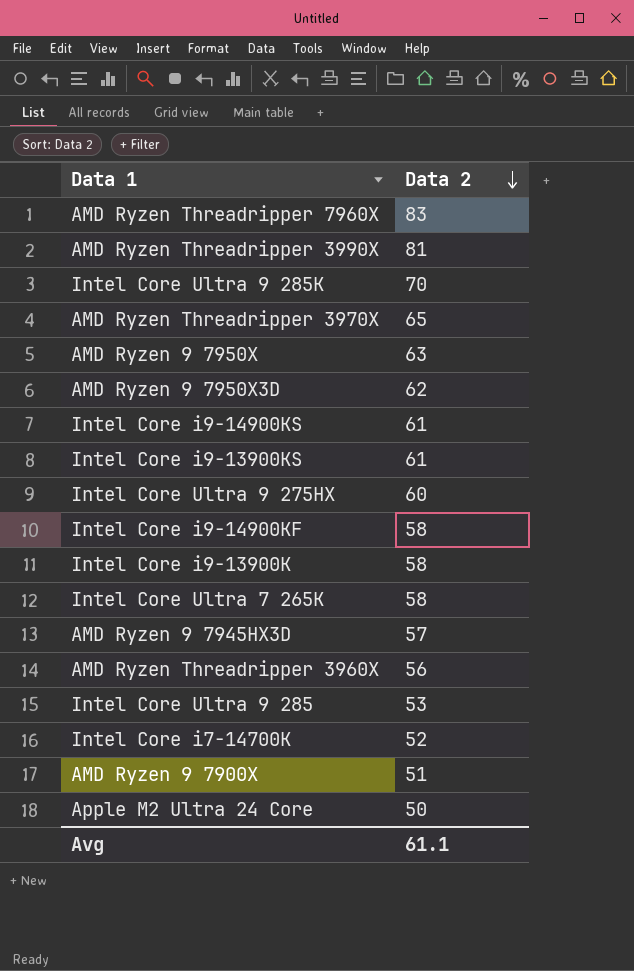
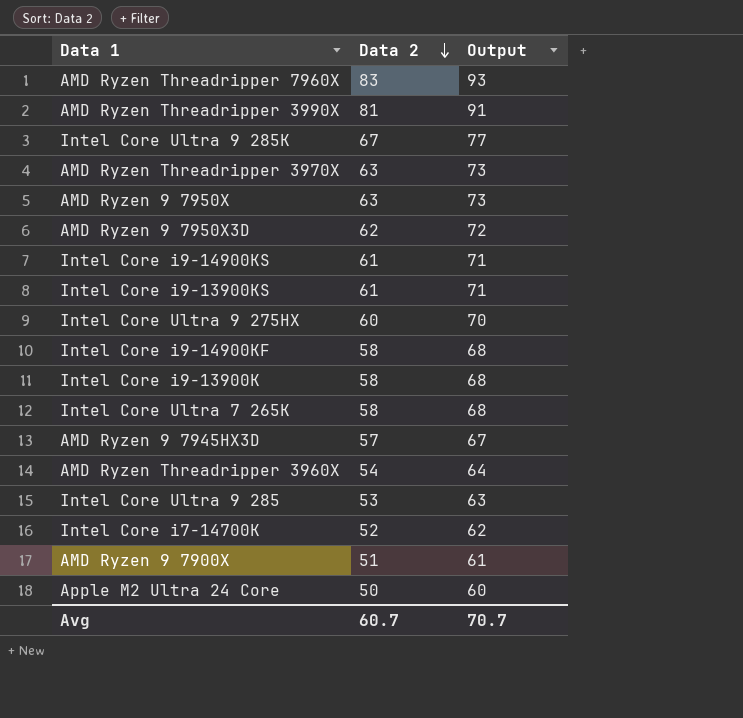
column Output | formula: none -> [Data 2] + 10
Intel Core Ultra 9 285K | Data 2: 70 -> 67
AMD Ryzen Threadripper 3970X | Data 2: 65 -> 63
AMD Ryzen Threadripper 3960X | Data 2: 56 -> 54
Avg | Data 2: 61.1 -> 60.7

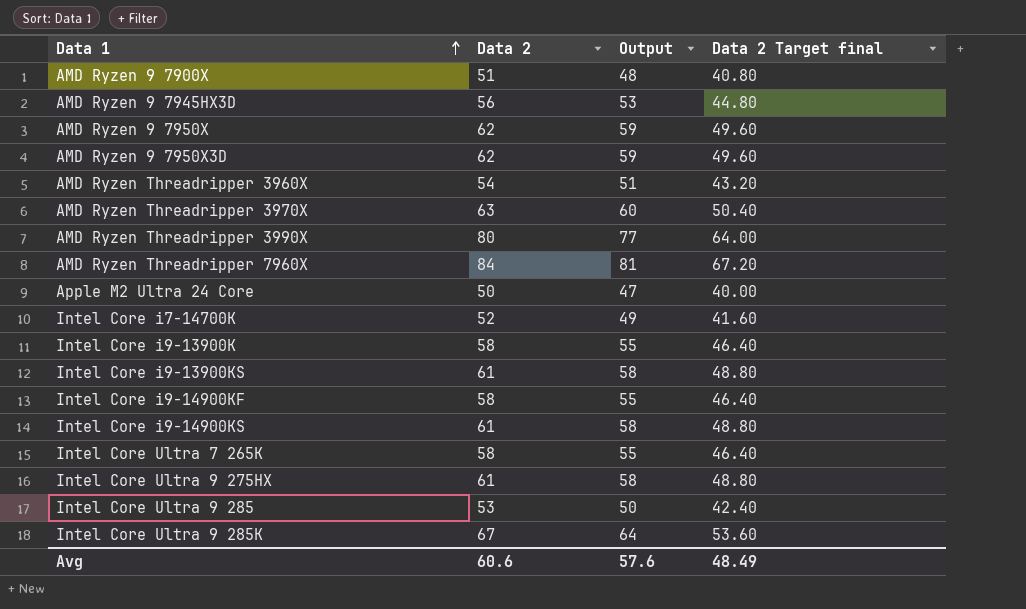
row order: Data 2 descending -> Data 1 ascending
column Output | formula: [Data 2] + 10 -> [Data 2] - 3
column Data 2 Target final | formula: none -> [Data 2] * 0.8
AMD Ryzen 9 7945HX3D | Data 2: 57 -> 56
AMD Ryzen 9 7950X | Data 2: 63 -> 62
AMD Ryzen Threadripper 3990X | Data 2: 81 -> 80
AMD Ryzen Threadripper 7960X | Data 2: 83 -> 84
Intel Core Ultra 9 275HX | Data 2: 60 -> 61
Avg | Data 2: 60.7 -> 60.6
Avg | Output: 70.7 -> 57.6

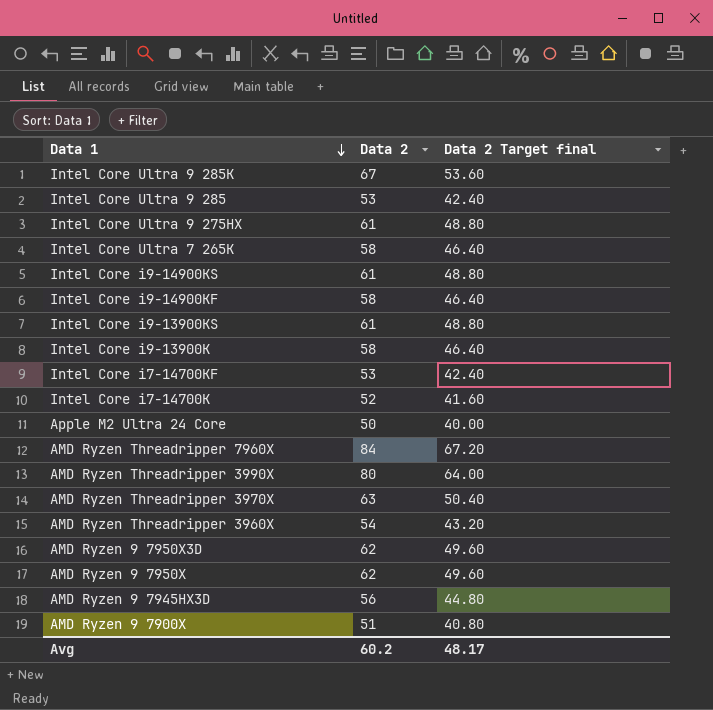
row order: Data 1 ascending -> Data 1 descending
column Output | formula: [Data 2] - 3 -> none
row Intel Core i7-14700KF: none -> 53 | 42.40
Avg | Data 2: 60.6 -> 60.2
Avg | Data 2 Target final: 48.49 -> 48.17

